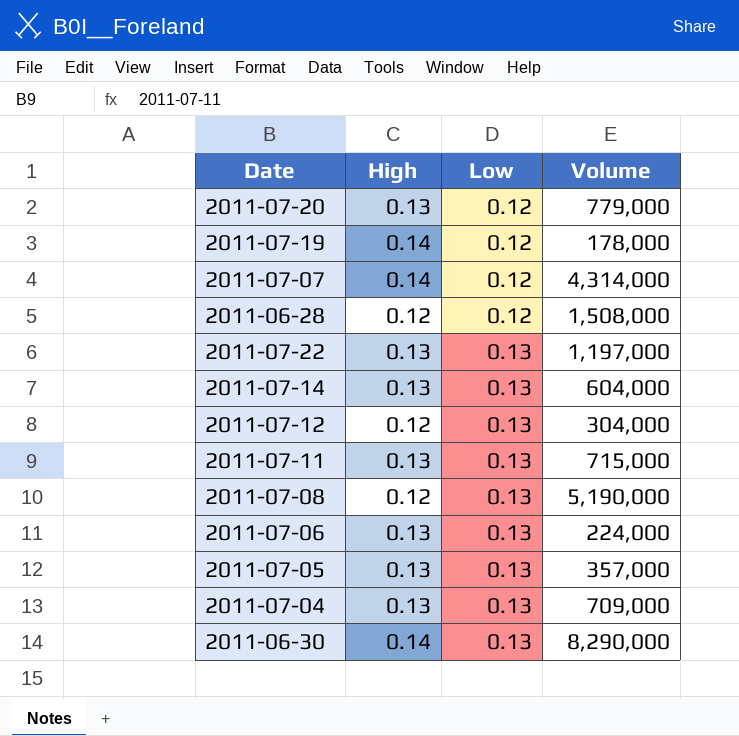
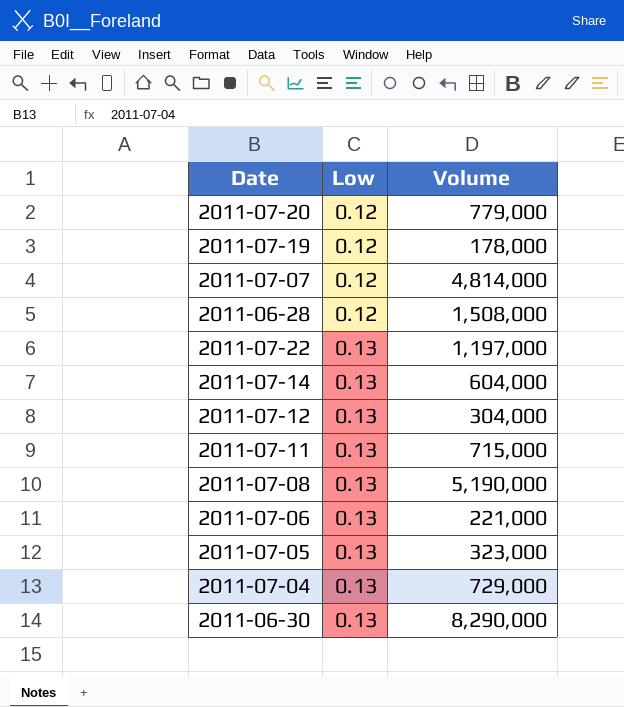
column High | position: 2 -> none
2011-07-07 | Volume: 4,314,000 -> 4,814,000
2011-07-06 | Volume: 224,000 -> 221,000
2011-07-05 | Volume: 357,000 -> 323,000
2011-07-04 | Volume: 709,000 -> 729,000

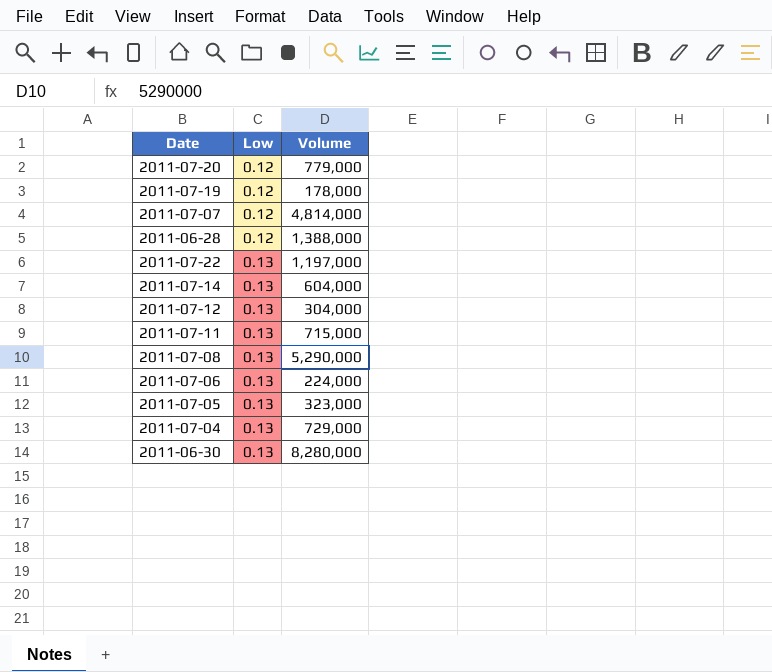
2011-06-28 | Volume: 1,508,000 -> 1,388,000
2011-07-08 | Volume: 5,190,000 -> 5,290,000
2011-07-06 | Volume: 221,000 -> 224,000
2011-06-30 | Volume: 8,290,000 -> 8,280,000

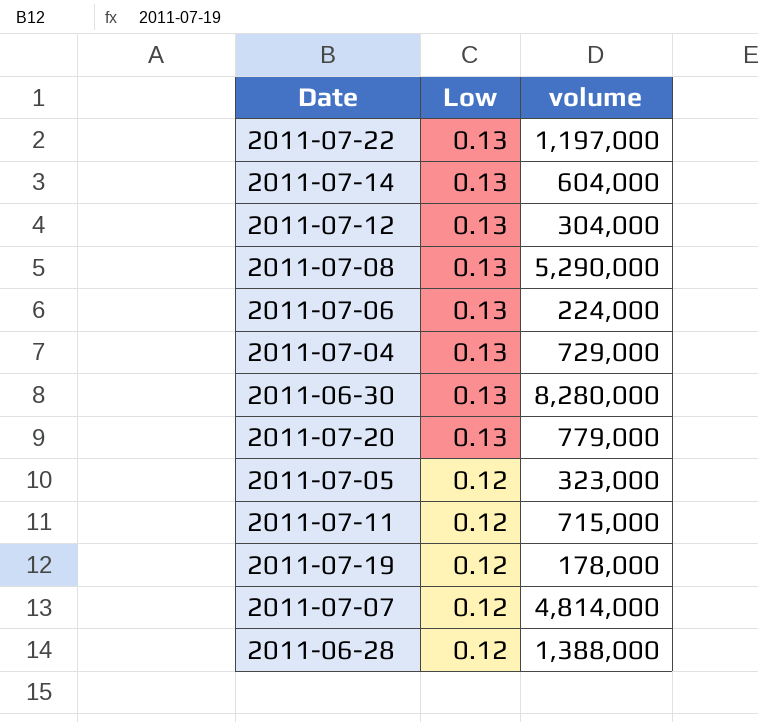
row order: Low ascending -> Low descending
column name: Volume -> volume
2011-07-20 | Low: 0.12 -> 0.13
2011-07-05 | Low: 0.13 -> 0.12
2011-07-11 | Low: 0.13 -> 0.12

